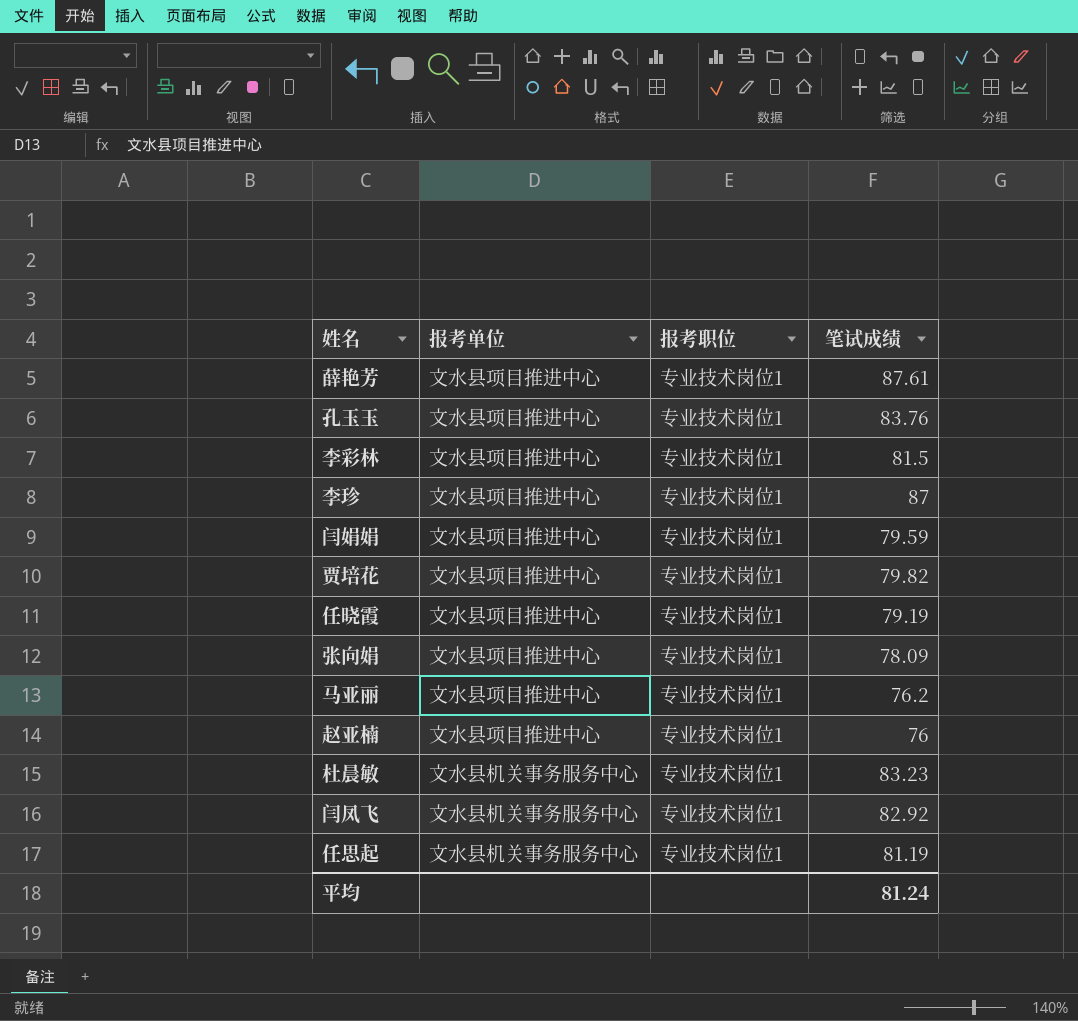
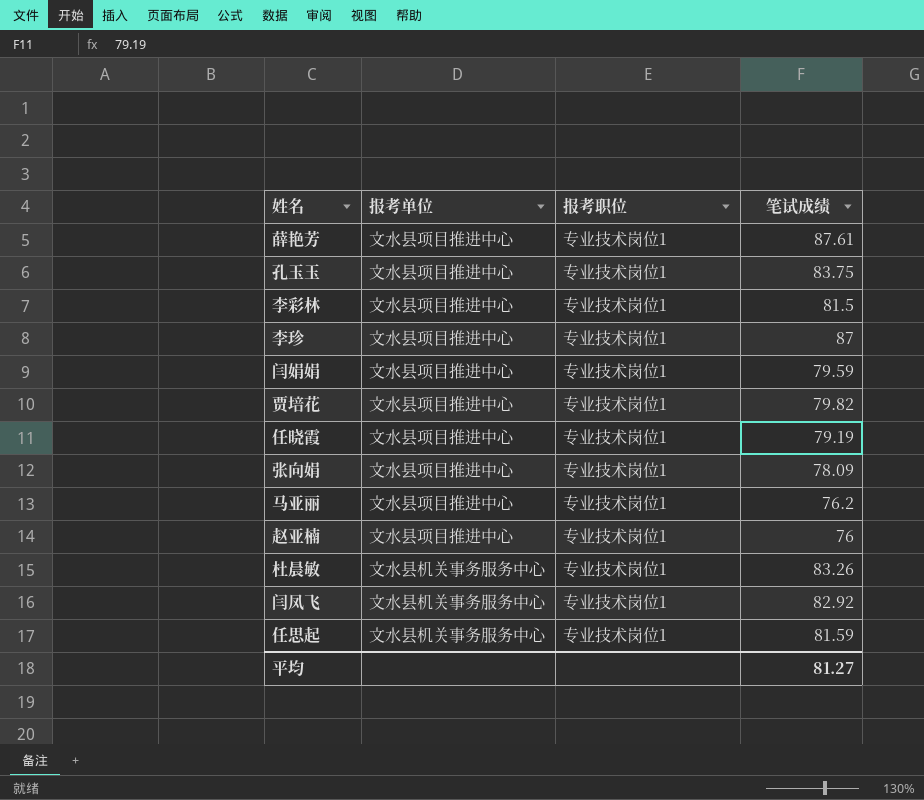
孔玉玉 | 笔试成绩: 83.76 -> 83.75
杜晨敏 | 笔试成绩: 83.23 -> 83.26
任思起 | 笔试成绩: 81.19 -> 81.59
平均 | 笔试成绩: 81.24 -> 81.27

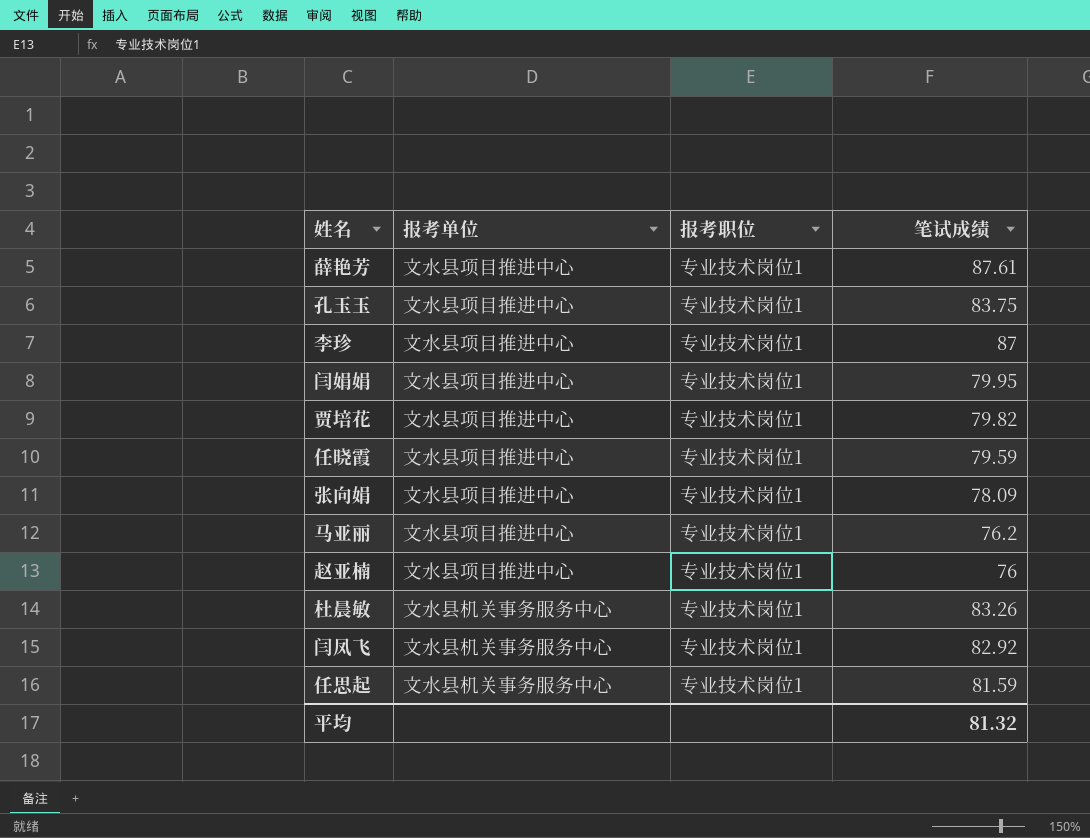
row 李彩林: 文水县项目推进中心 | 专业技术岗位1 | 81.5 -> none
闫娟娟 | 笔试成绩: 79.59 -> 79.95
任晓霞 | 笔试成绩: 79.19 -> 79.59
平均 | 笔试成绩: 81.27 -> 81.32

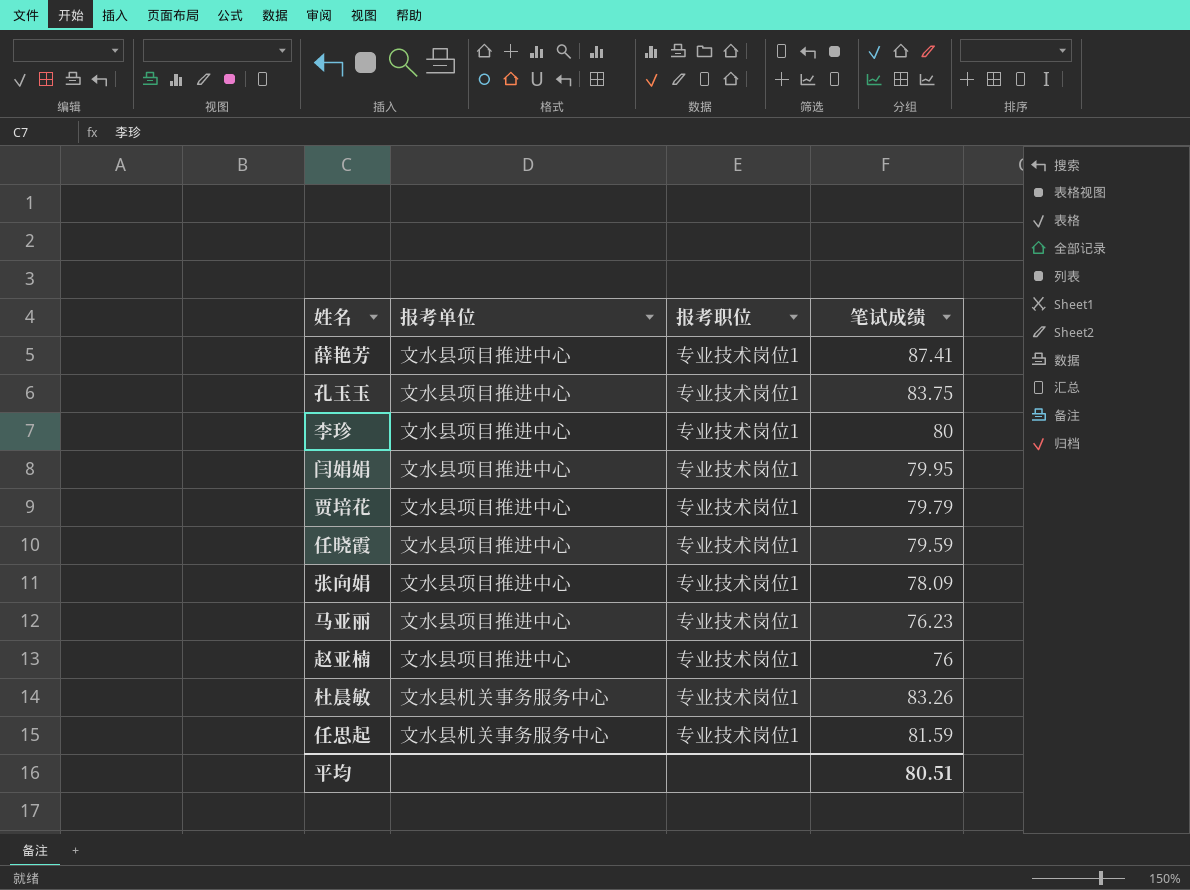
row 闫凤飞: 文水县机关事务服务中心 | 专业技术岗位1 | 82.92 -> none
薛艳芳 | 笔试成绩: 87.61 -> 87.41
李珍 | 笔试成绩: 87 -> 80
贾培花 | 笔试成绩: 79.82 -> 79.79
马亚丽 | 笔试成绩: 76.2 -> 76.23
平均 | 笔试成绩: 81.32 -> 80.51

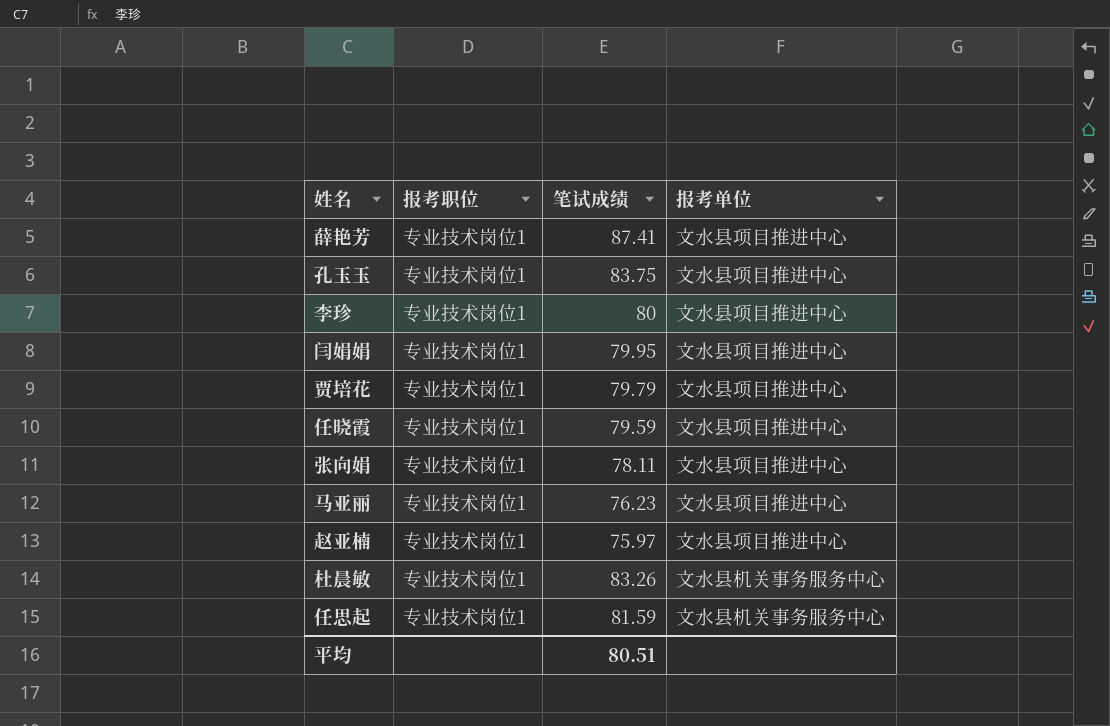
column 报考单位 | position: 2 -> 4
张向娟 | 笔试成绩: 78.09 -> 78.11
赵亚楠 | 笔试成绩: 76 -> 75.97

